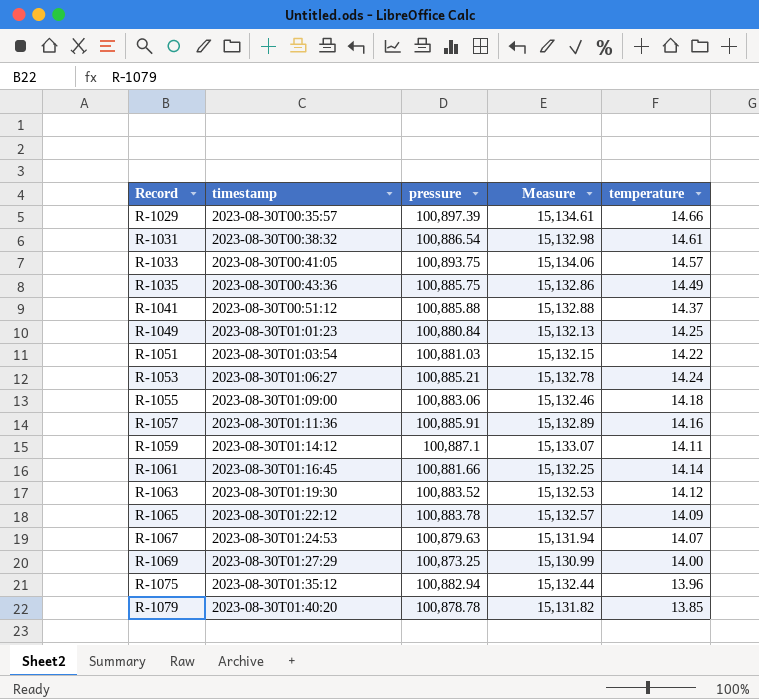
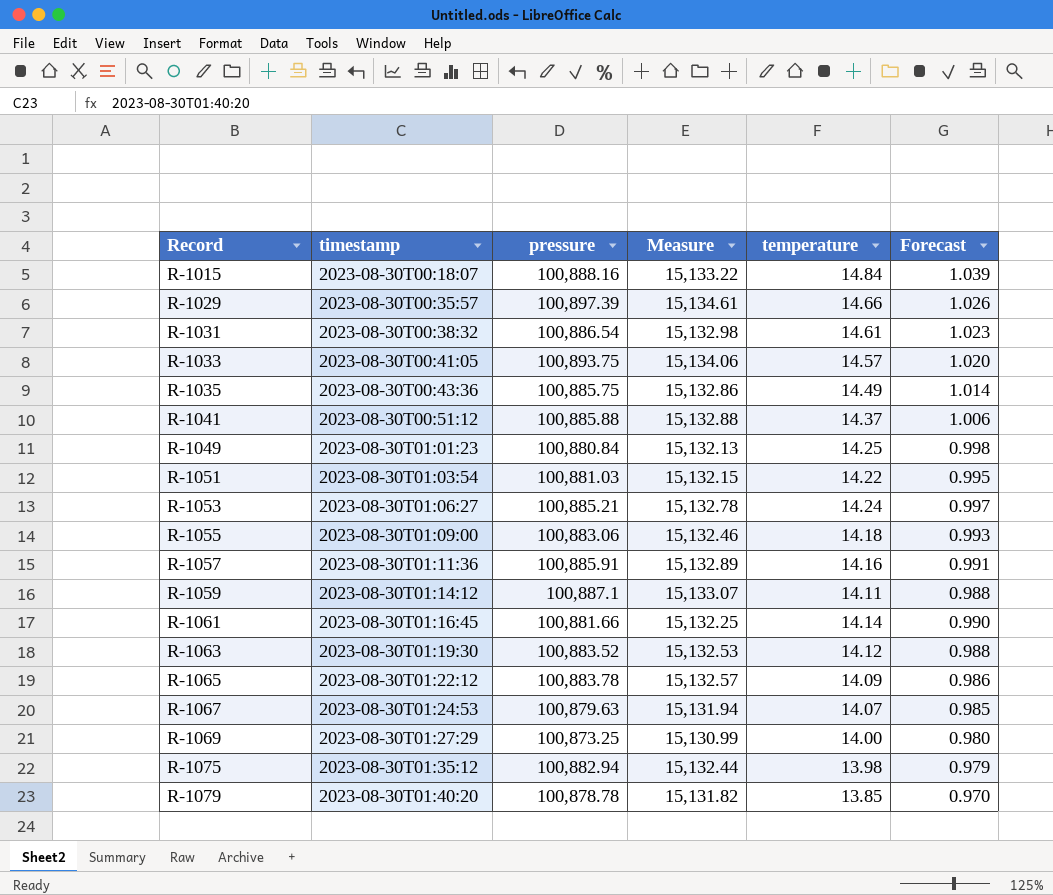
column Forecast | formula: none -> [temperature] * 0.07
row R-1015: none -> 2023-08-30T00:18:07 | 100,888.16 | 15,133.22 | 14.84 | 1.039
R-1075 | temperature: 13.96 -> 13.98

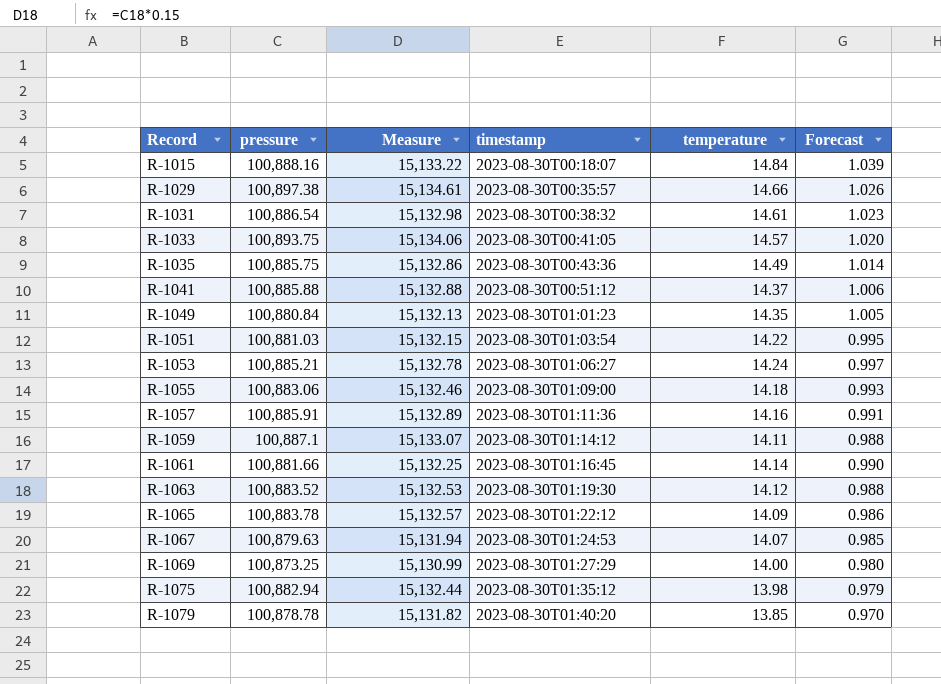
column timestamp | position: 2 -> 4
R-1029 | pressure: 100,897.39 -> 100,897.38
R-1049 | temperature: 14.25 -> 14.35
R-1049 | Forecast: 0.998 -> 1.005

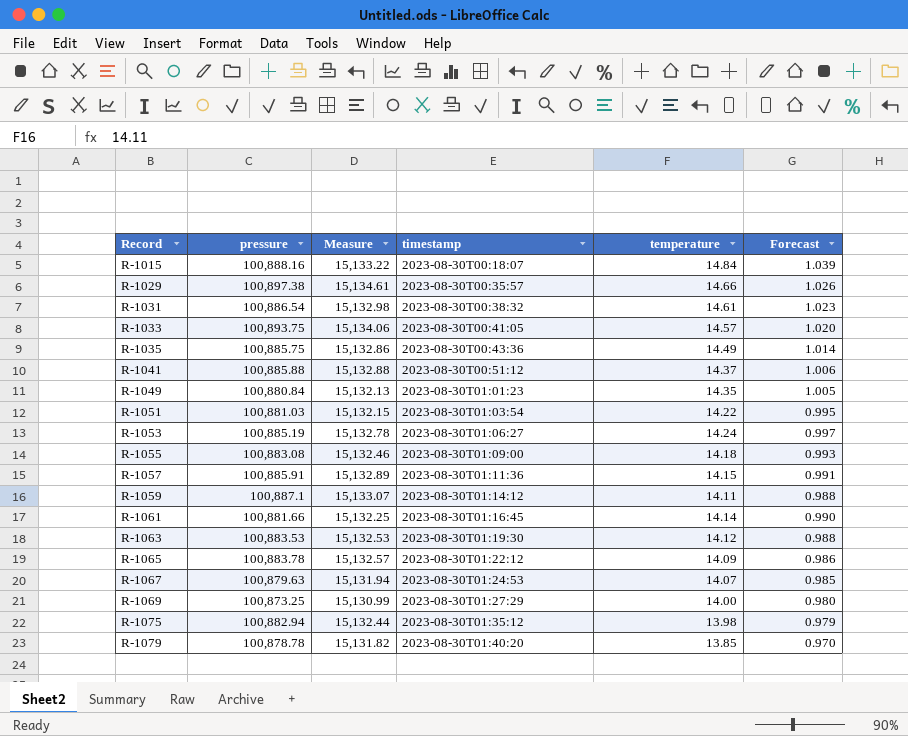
R-1053 | pressure: 100,885.21 -> 100,885.19
R-1055 | pressure: 100,883.06 -> 100,883.08
R-1057 | temperature: 14.16 -> 14.15
R-1063 | pressure: 100,883.52 -> 100,883.53

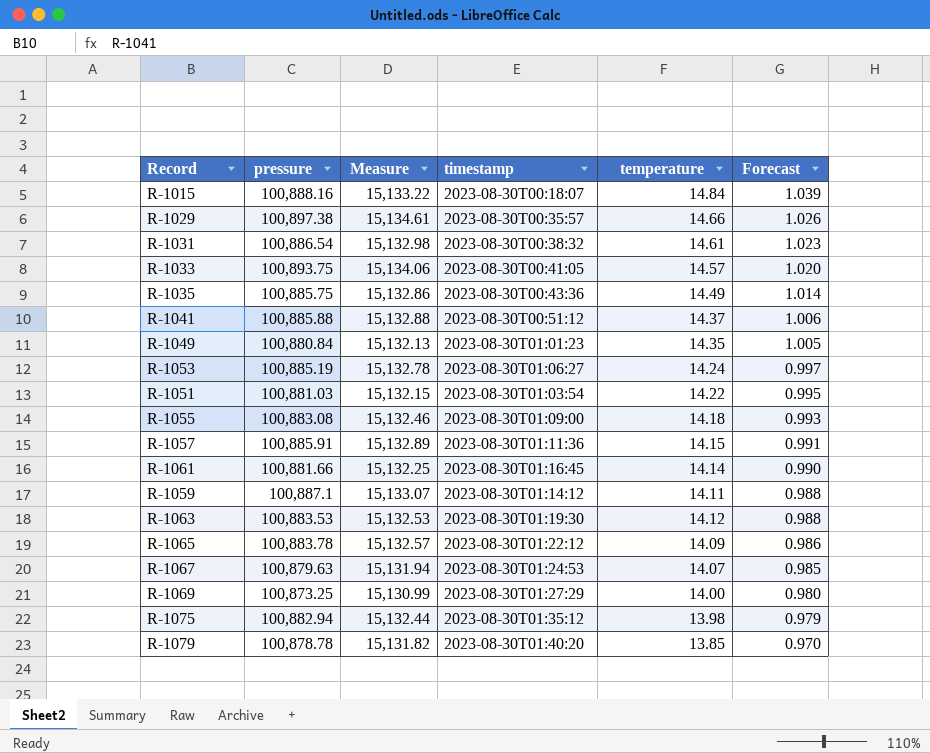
row order: Record ascending -> Forecast descending

